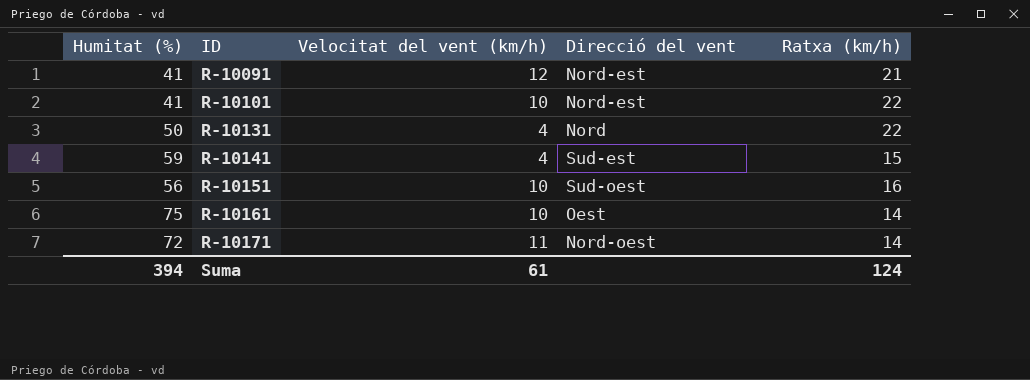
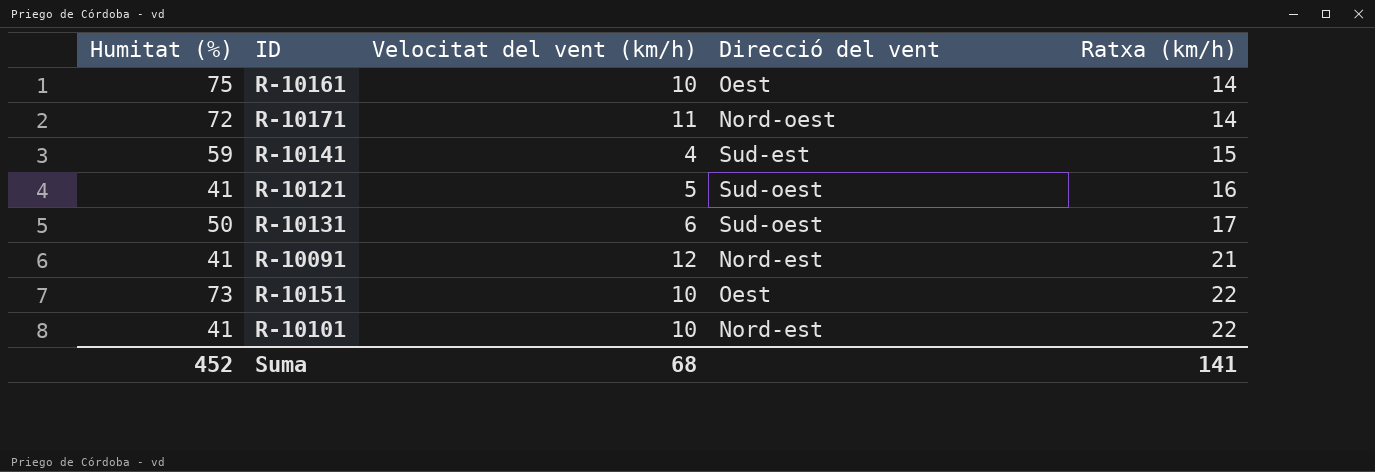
row order: ID ascending -> Ratxa (km/h) ascending
row R-10121: none -> 41 | 5 | Sud-oest | 16
R-10131 | Velocitat del vent (km/h): 4 -> 6
R-10131 | Direcció del vent: Nord -> Sud-oest
R-10131 | Ratxa (km/h): 22 -> 17
R-10151 | Humitat (%): 56 -> 73
R-10151 | Direcció del vent: Sud-oest -> Oest
R-10151 | Ratxa (km/h): 16 -> 22
Suma | Humitat (%): 394 -> 452
Suma | Velocitat del vent (km/h): 61 -> 68
Suma | Ratxa (km/h): 124 -> 141

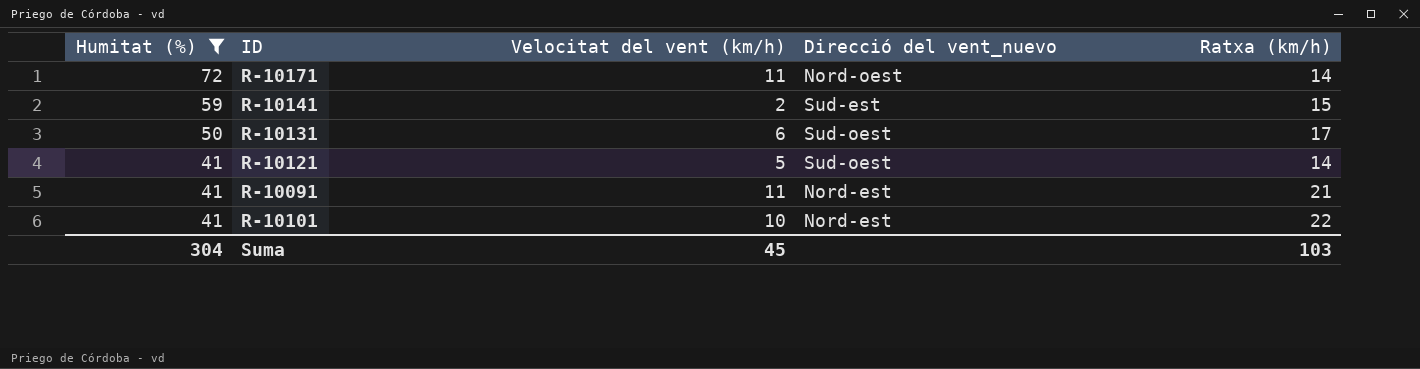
filter: none -> Humitat (%) <= 72
row order: Ratxa (km/h) ascending -> Humitat (%) descending
column name: Direcció del vent -> Direcció del vent_nuevo
R-10141 | Velocitat del vent (km/h): 4 -> 2
R-10121 | Ratxa (km/h): 16 -> 14
R-10091 | Velocitat del vent (km/h): 12 -> 11
Suma | Humitat (%): 452 -> 304
Suma | Velocitat del vent (km/h): 68 -> 45
Suma | Ratxa (km/h): 141 -> 103

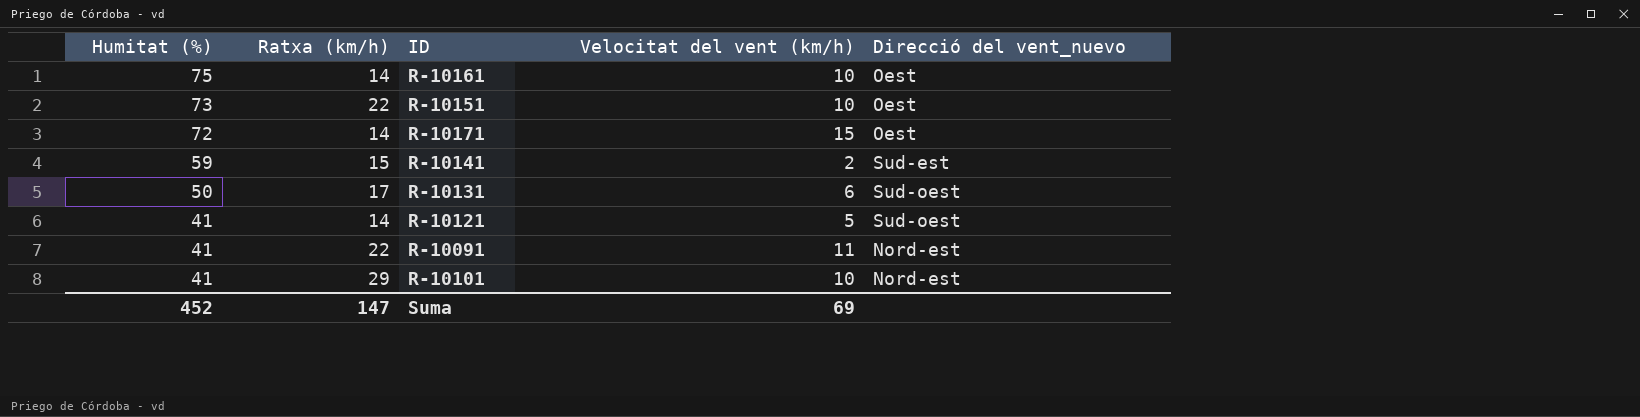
filter: Humitat (%) <= 72 -> none
column Ratxa (km/h) | position: 5 -> 2
R-10171 | Velocitat del vent (km/h): 11 -> 15
R-10171 | Direcció del vent_nuevo: Nord-oest -> Oest
R-10091 | Ratxa (km/h): 21 -> 22
R-10101 | Ratxa (km/h): 22 -> 29
Suma | Humitat (%): 304 -> 452
Suma | Ratxa (km/h): 103 -> 147
Suma | Velocitat del vent (km/h): 45 -> 69

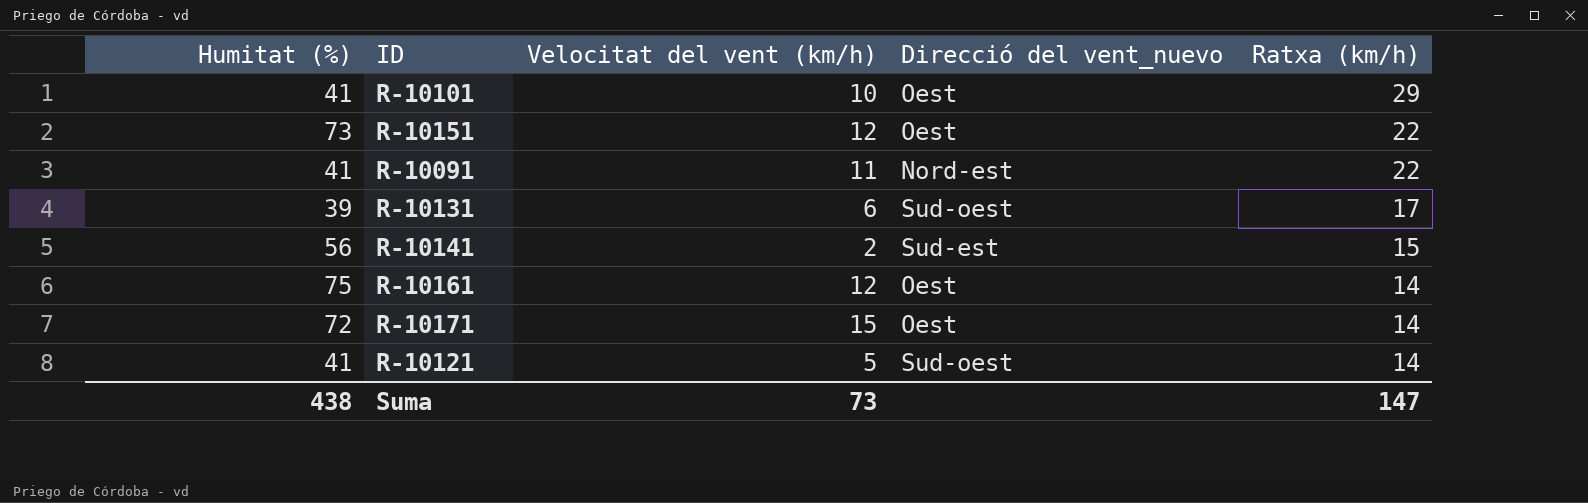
row order: Humitat (%) descending -> Ratxa (km/h) descending
column Ratxa (km/h) | position: 2 -> 5
R-10101 | Direcció del vent_nuevo: Nord-est -> Oest
R-10151 | Velocitat del vent (km/h): 10 -> 12
R-10131 | Humitat (%): 50 -> 39
R-10141 | Humitat (%): 59 -> 56
R-10161 | Velocitat del vent (km/h): 10 -> 12
Suma | Humitat (%): 452 -> 438
Suma | Velocitat del vent (km/h): 69 -> 73

